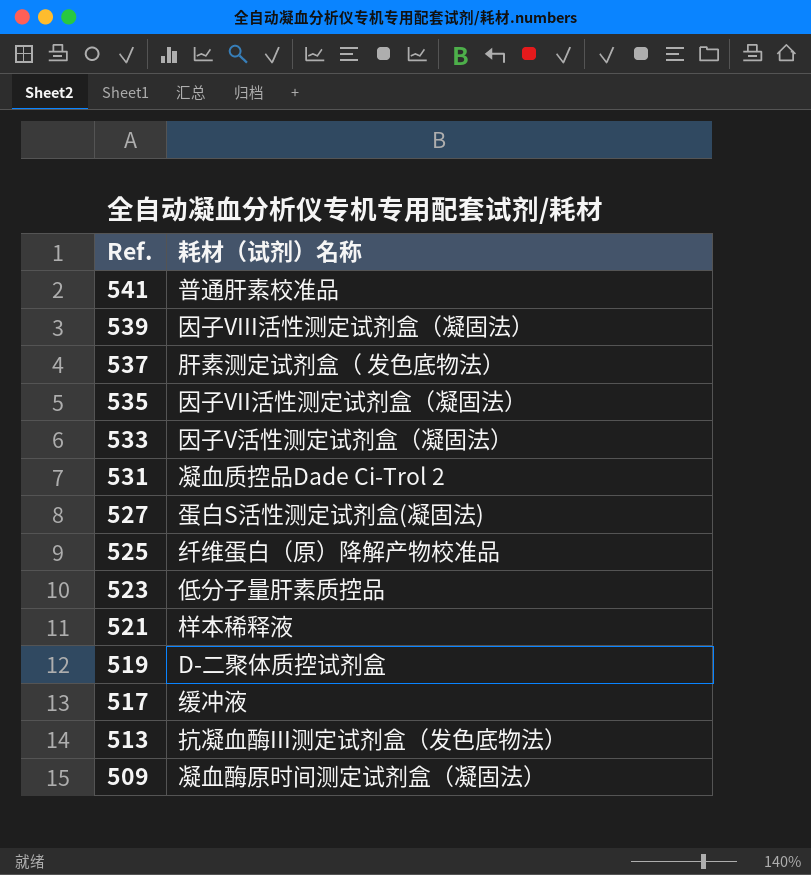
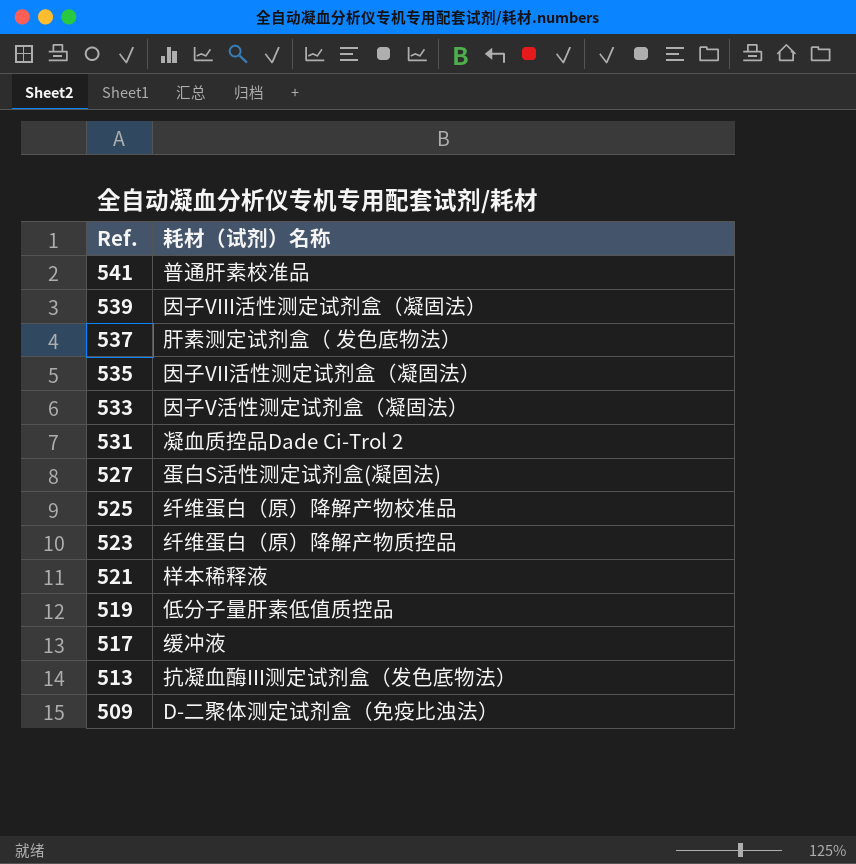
523 | 耗材（试剂）名称: 低分子量肝素质控品 -> 纤维蛋白（原）降解产物质控品
519 | 耗材（试剂）名称: D-二聚体质控试剂盒 -> 低分子量肝素低值质控品
509 | 耗材（试剂）名称: 凝血酶原时间测定试剂盒（凝固法） -> D-二聚体测定试剂盒（免疫比浊法）

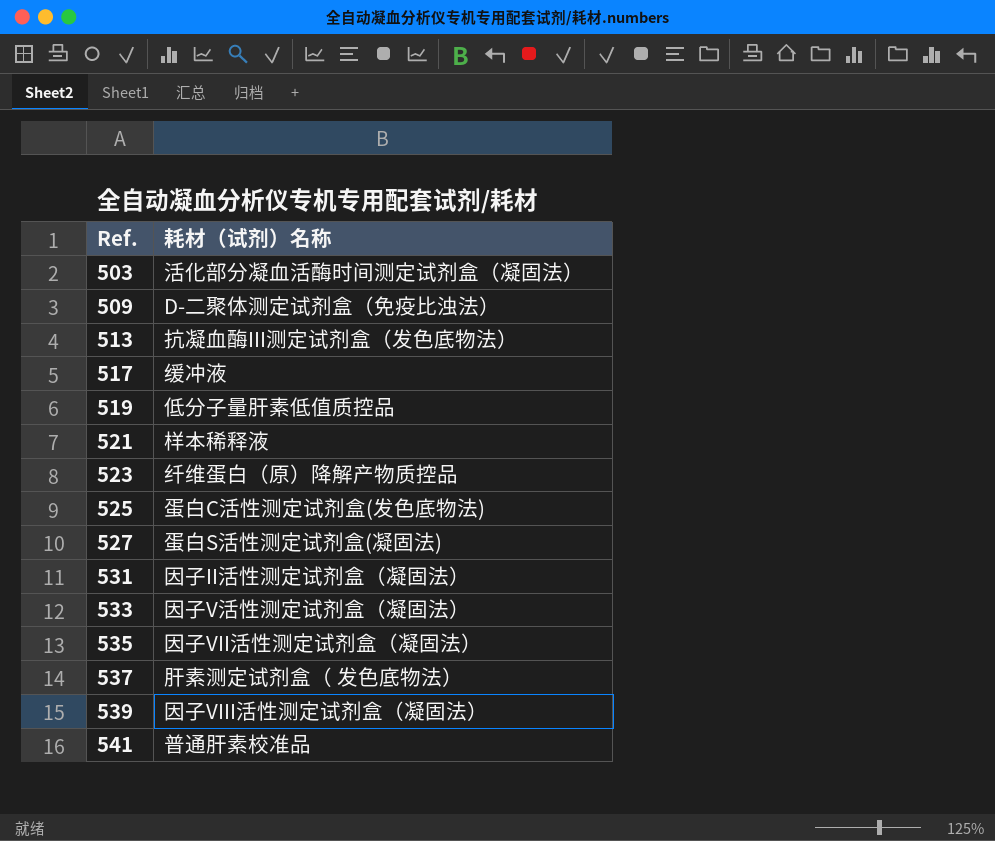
row order: Ref. descending -> Ref. ascending
row 503: none -> 活化部分凝血活酶时间测定试剂盒（凝固法）
525 | 耗材（试剂）名称: 纤维蛋白（原）降解产物校准品 -> 蛋白C活性测定试剂盒(发色底物法)
531 | 耗材（试剂）名称: 凝血质控品Dade Ci-Trol 2 -> 因子II活性测定试剂盒（凝固法）

